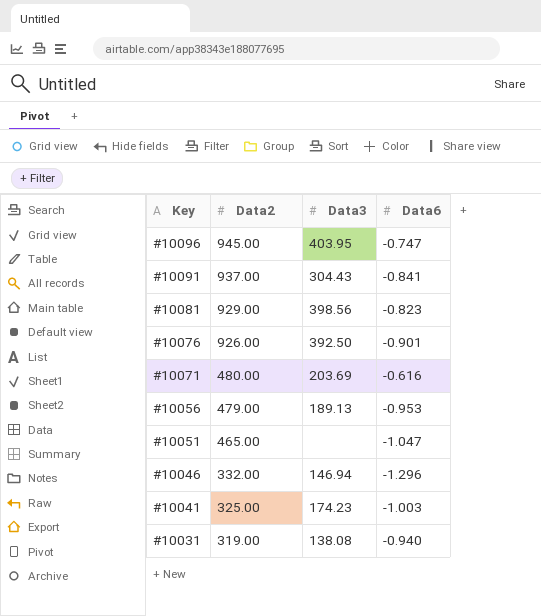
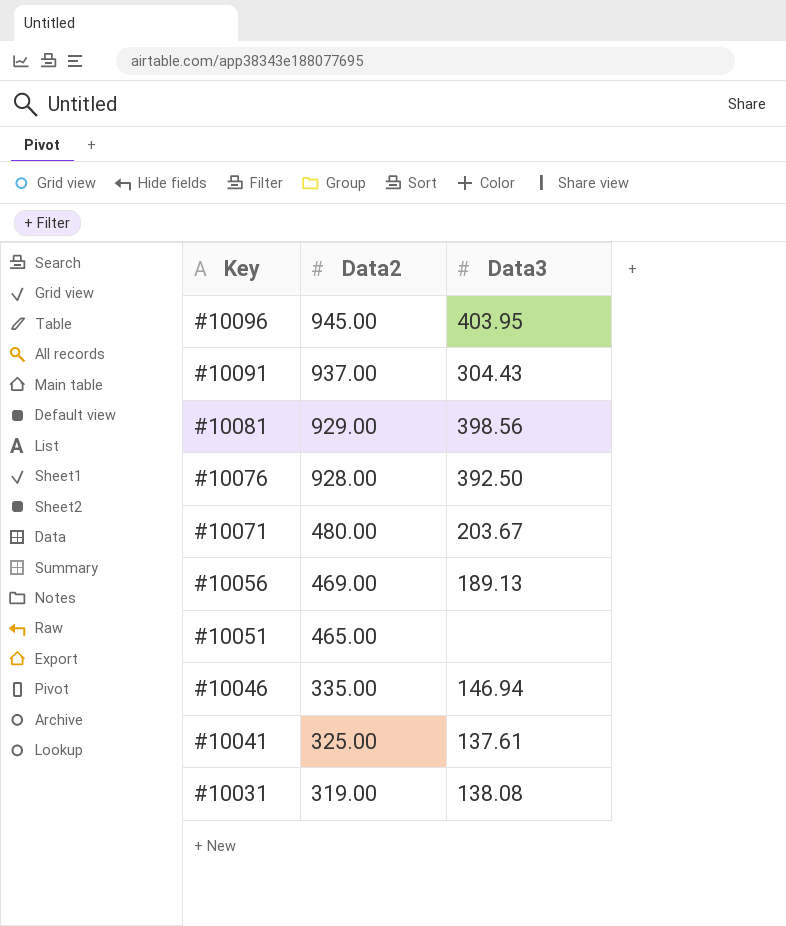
column Data6 | position: 4 -> none
#10076 | Data2: 926.00 -> 928.00
#10071 | Data3: 203.69 -> 203.67
#10056 | Data2: 479.00 -> 469.00
#10046 | Data2: 332.00 -> 335.00
#10041 | Data3: 174.23 -> 137.61

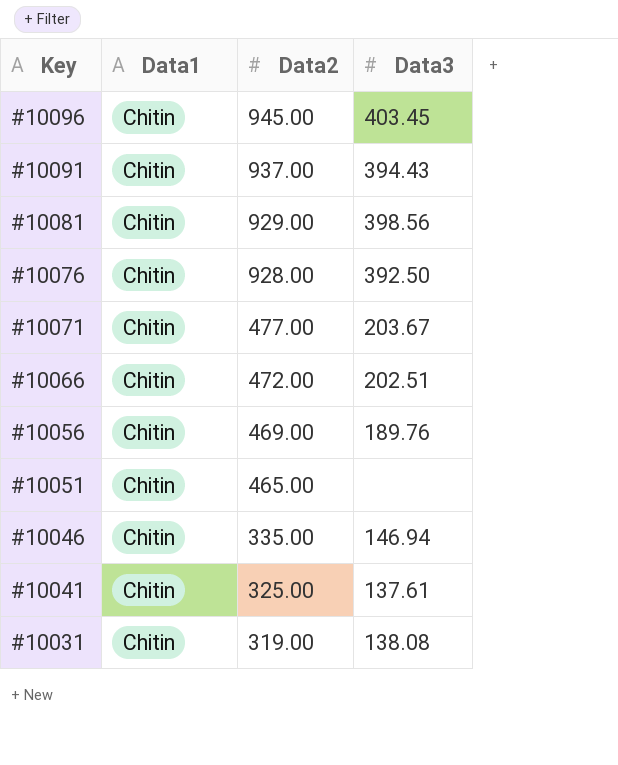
column Data1 | position: none -> 2
#10096 | Data3: 403.95 -> 403.45
#10091 | Data3: 304.43 -> 394.43
#10071 | Data2: 480.00 -> 477.00
row #10066: none -> Chitin | 472.00 | 202.51
#10056 | Data3: 189.13 -> 189.76

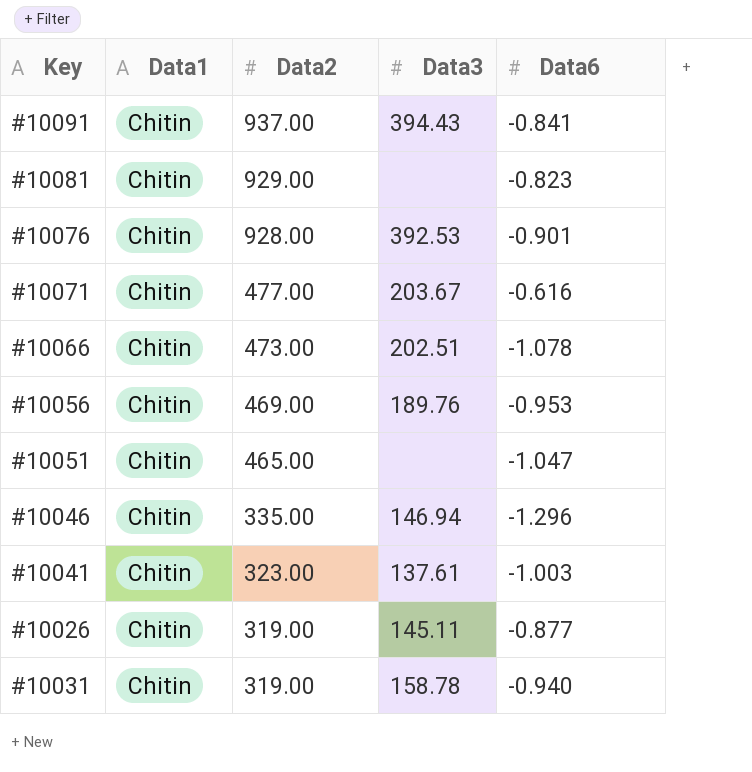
column Data6 | position: none -> 5
row #10096: Chitin | 945.00 | 403.45 -> none
#10081 | Data3: 398.56 -> none
#10076 | Data3: 392.50 -> 392.53
#10066 | Data2: 472.00 -> 473.00
#10041 | Data2: 325.00 -> 323.00
row #10026: none -> Chitin | 319.00 | 145.11 | -0.877
#10031 | Data3: 138.08 -> 158.78

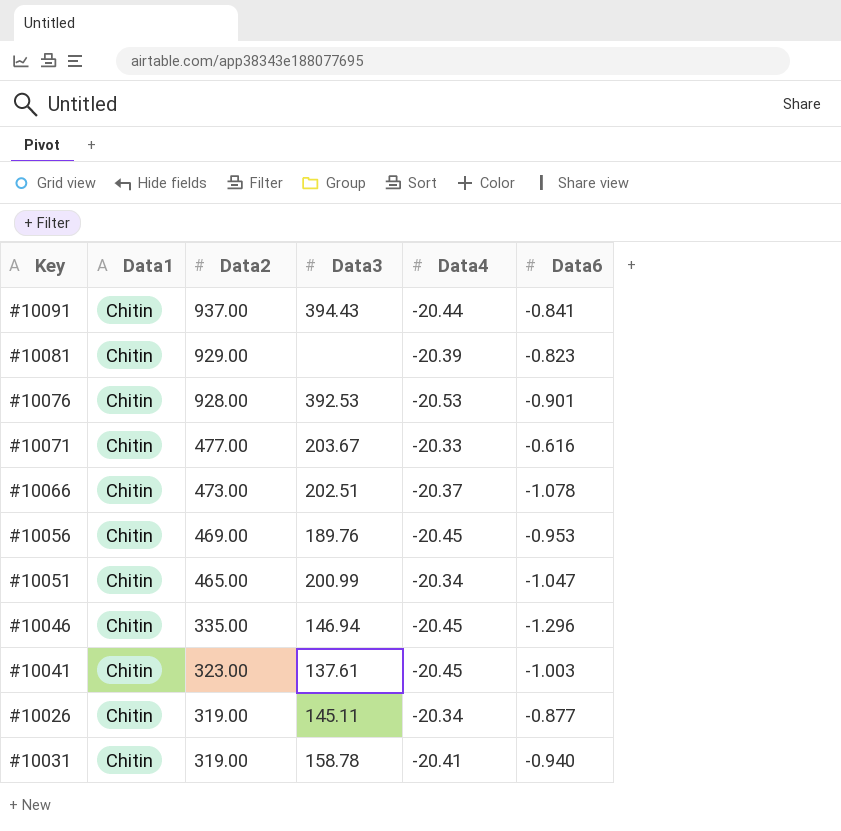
column Data4 | position: none -> 5
#10051 | Data3: none -> 200.99

